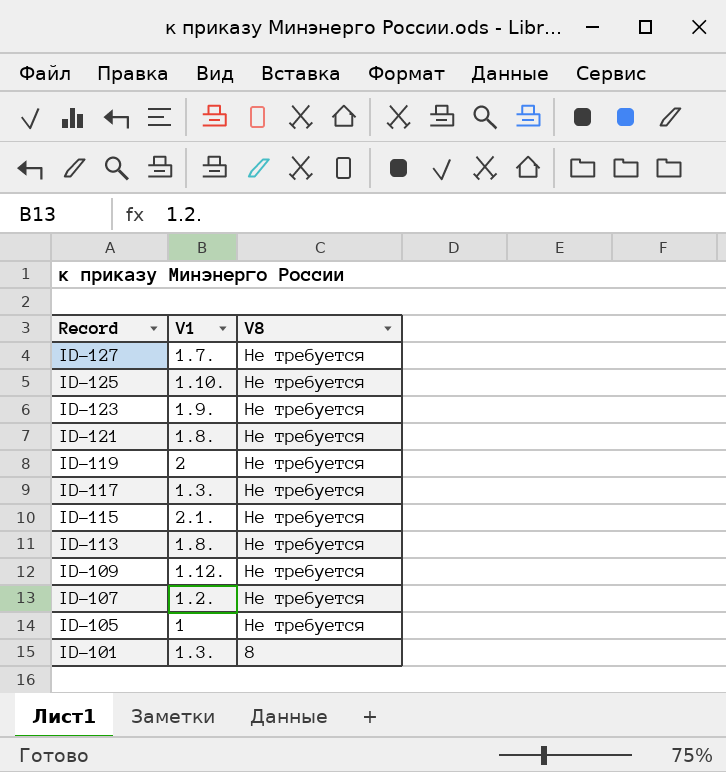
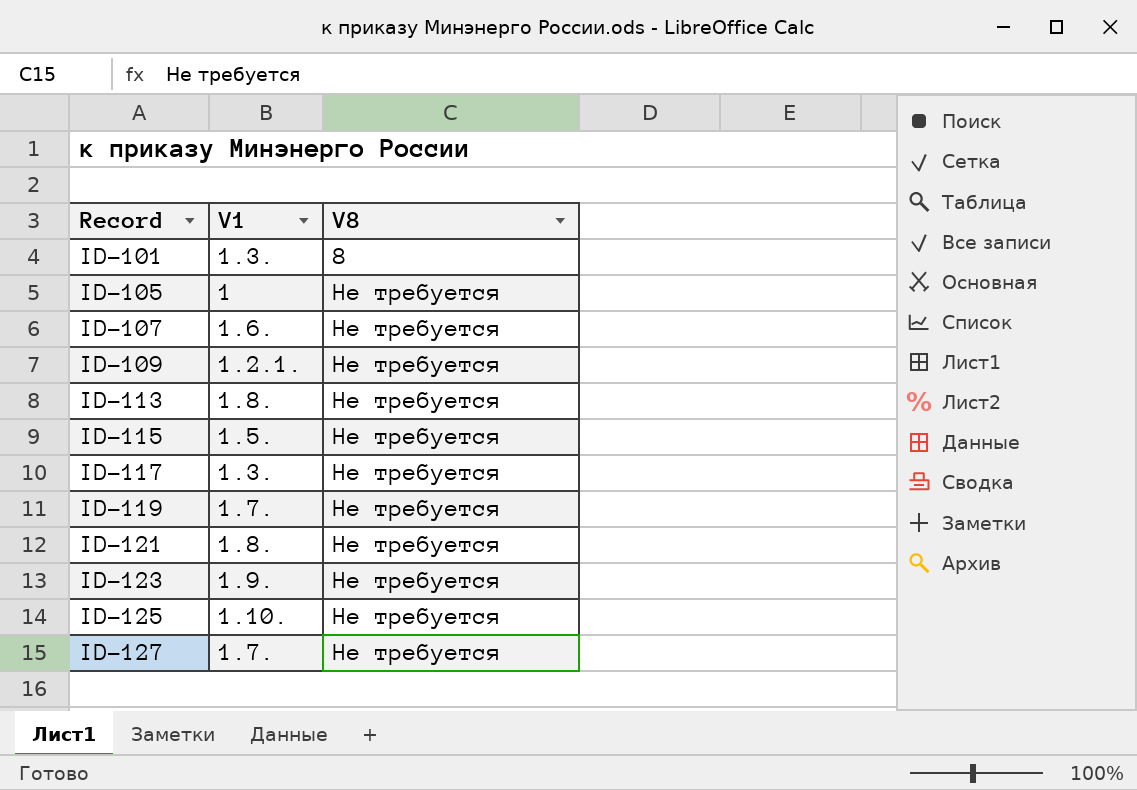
row order: Record descending -> Record ascending
ID-107 | V1: 1.2. -> 1.6.
ID-109 | V1: 1.12. -> 1.2.1.
ID-115 | V1: 2.1. -> 1.5.
ID-119 | V1: 2 -> 1.7.

